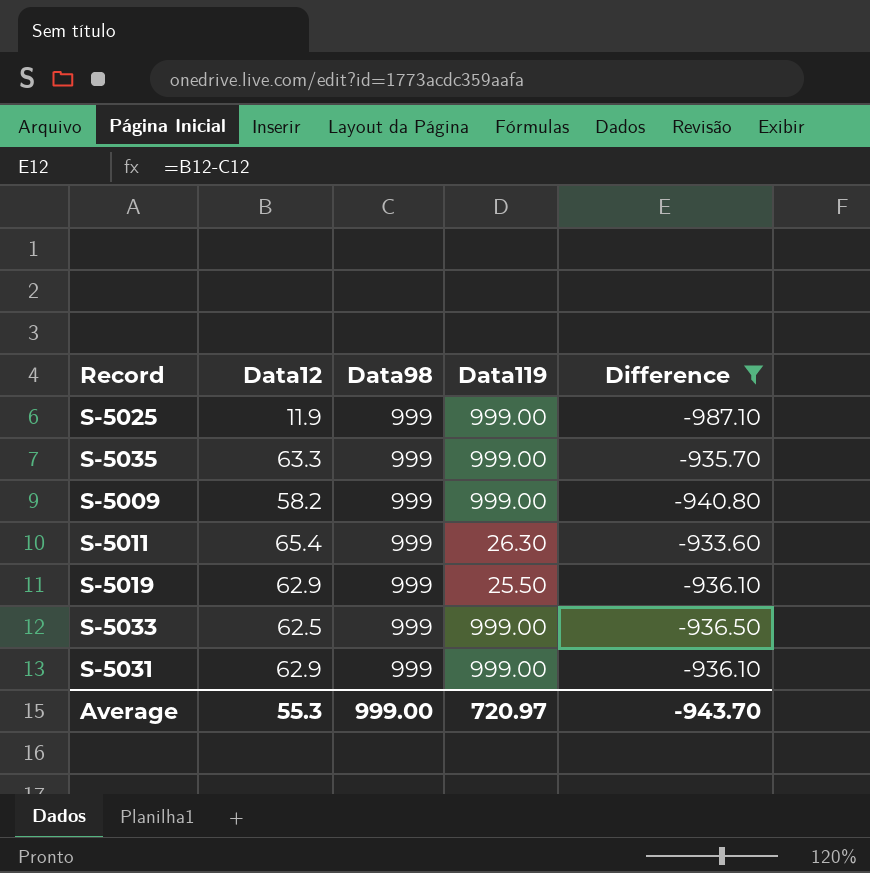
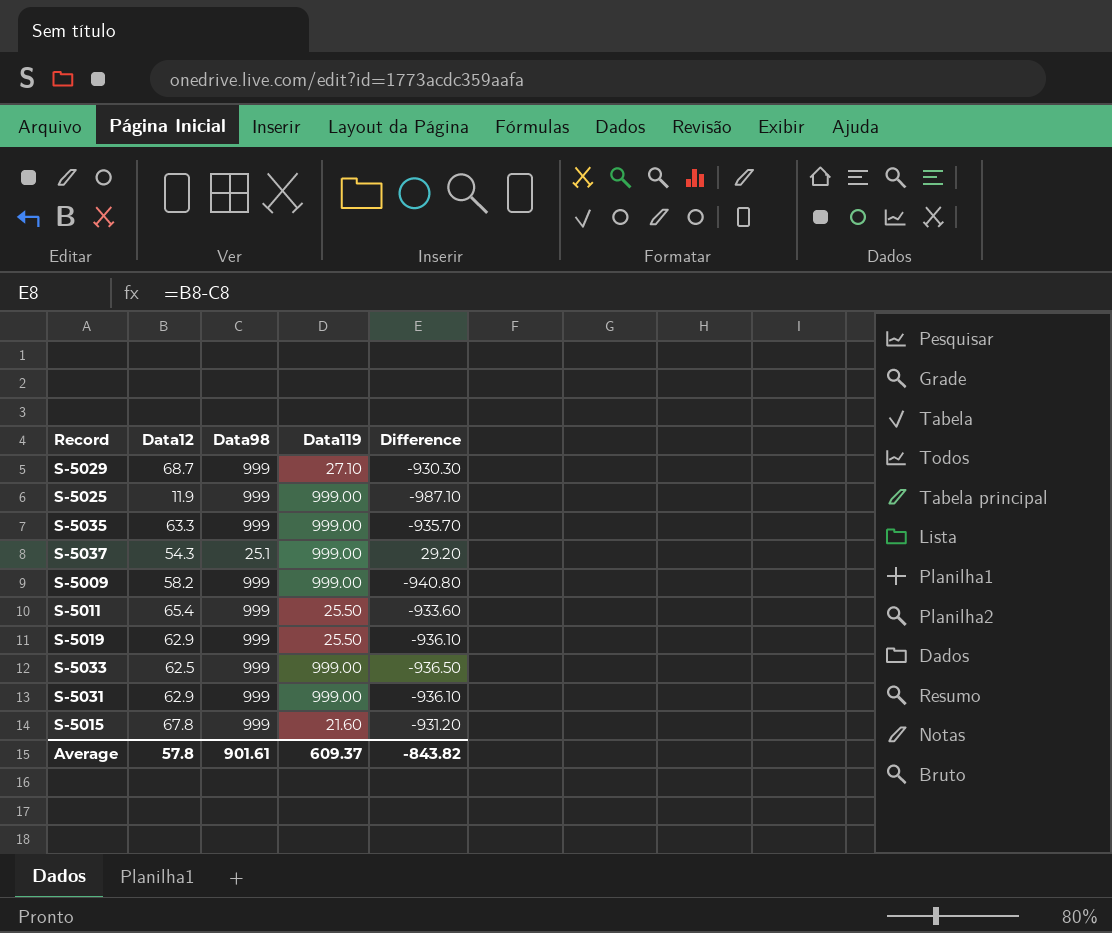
filter: Difference <= -933.60 -> none
S-5011 | Data119: 26.30 -> 25.50
Average | Data12: 55.3 -> 57.8
Average | Data98: 999.00 -> 901.61
Average | Data119: 720.97 -> 609.37
Average | Difference: -943.70 -> -843.82

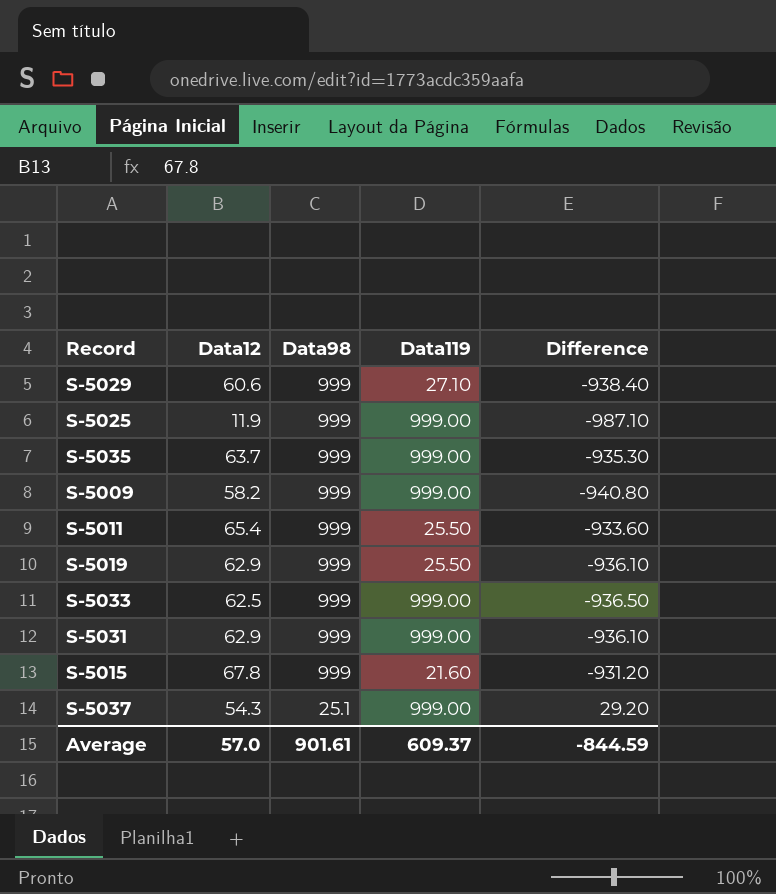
row order: none -> Data98 descending
S-5029 | Data12: 68.7 -> 60.6
S-5029 | Difference: -930.30 -> -938.40
S-5035 | Data12: 63.3 -> 63.7
S-5035 | Difference: -935.70 -> -935.30
Average | Data12: 57.8 -> 57.0
Average | Difference: -843.82 -> -844.59

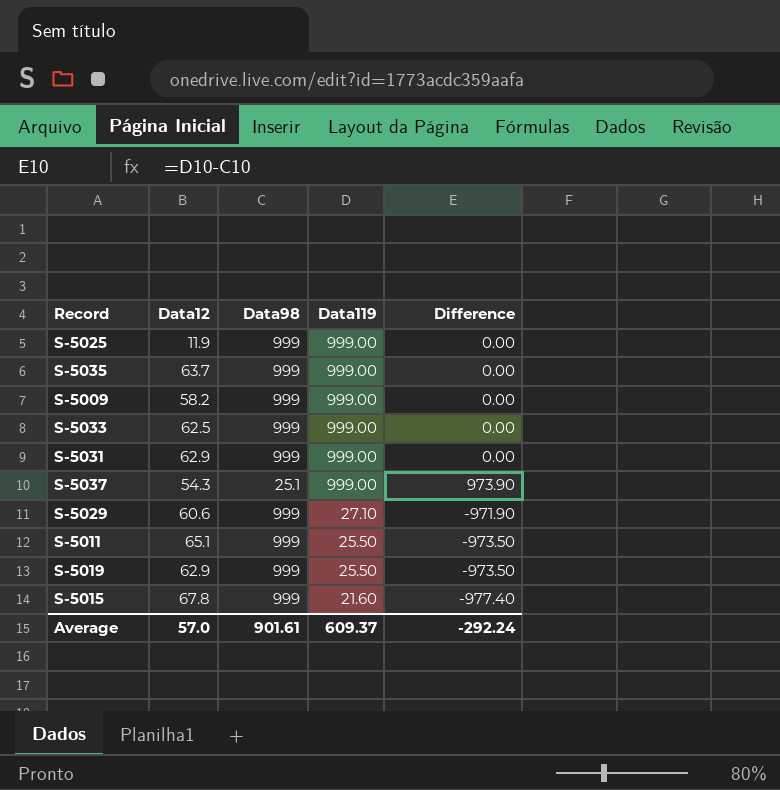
row order: Data98 descending -> Data119 descending
column Difference | formula: [Data12] - [Data98] -> [Data119] - [Data98]
S-5011 | Data12: 65.4 -> 65.1
Average | Difference: -844.59 -> -292.24

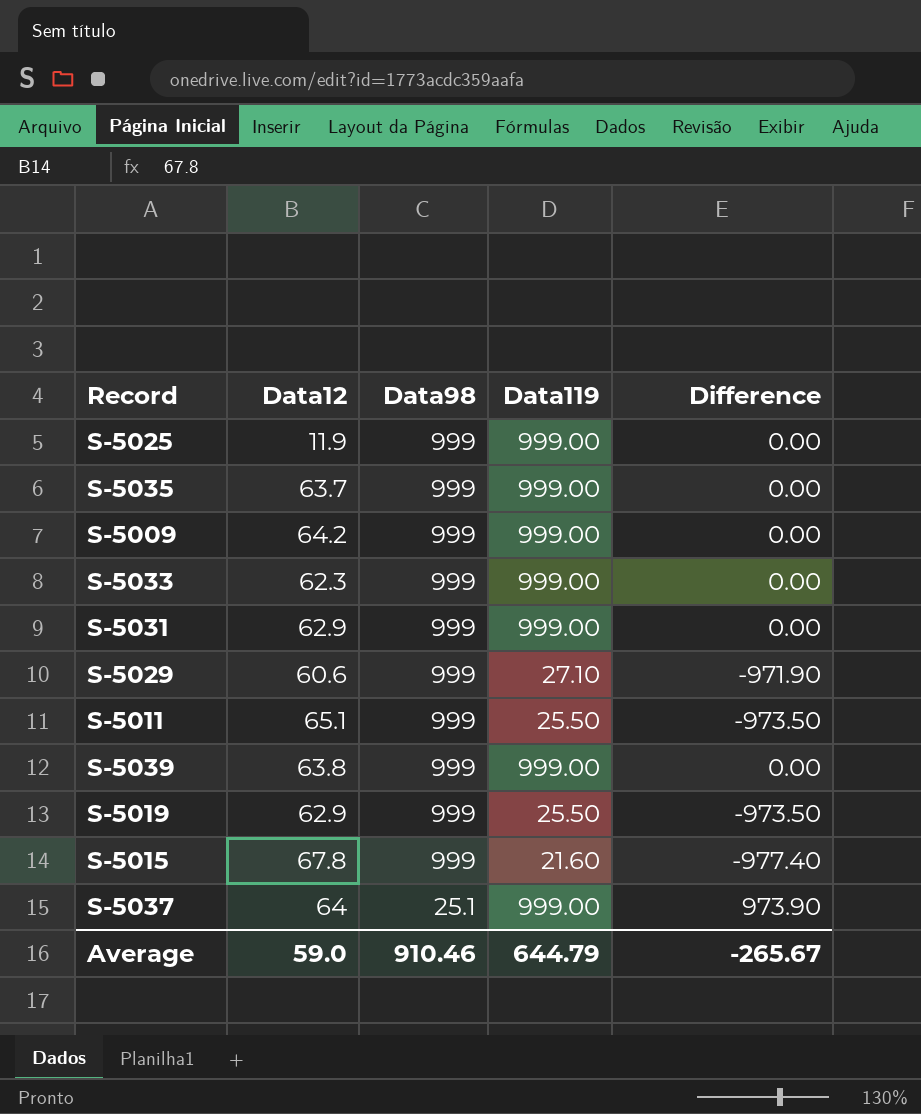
row order: Data119 descending -> Data98 descending
S-5009 | Data12: 58.2 -> 64.2
S-5033 | Data12: 62.5 -> 62.3
row S-5039: none -> 63.8 | 999 | 999.00 | 0.00
S-5037 | Data12: 54.3 -> 64
Average | Data12: 57.0 -> 59.0
Average | Data98: 901.61 -> 910.46
Average | Data119: 609.37 -> 644.79
Average | Difference: -292.24 -> -265.67

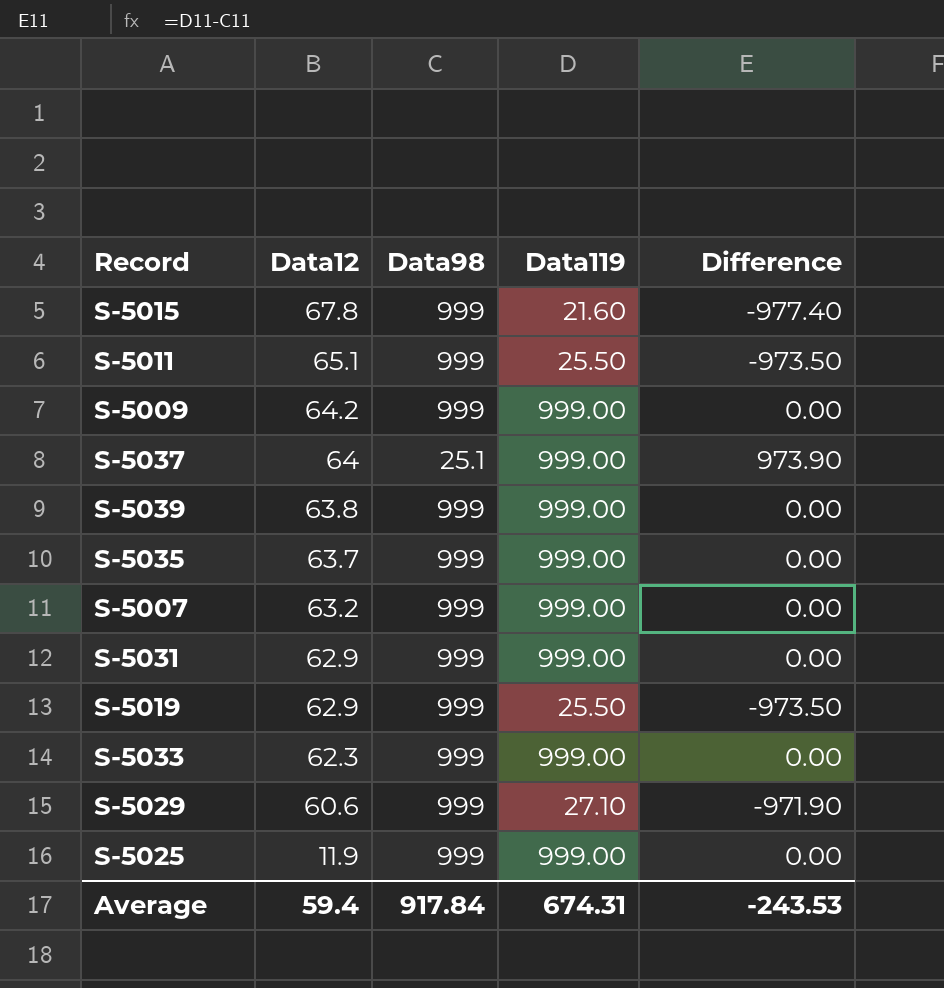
row order: Data98 descending -> Data12 descending
row S-5007: none -> 63.2 | 999 | 999.00 | 0.00
Average | Data12: 59.0 -> 59.4
Average | Data98: 910.46 -> 917.84
Average | Data119: 644.79 -> 674.31
Average | Difference: -265.67 -> -243.53

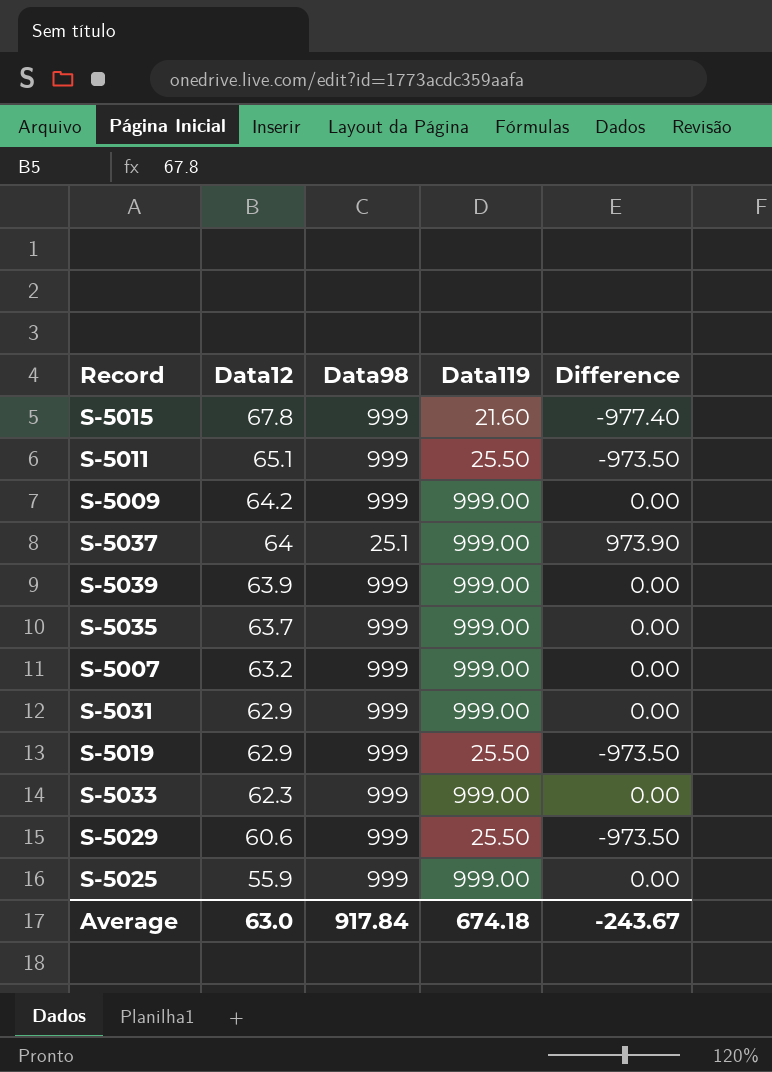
S-5039 | Data12: 63.8 -> 63.9
S-5029 | Data119: 27.10 -> 25.50
S-5029 | Difference: -971.90 -> -973.50
S-5025 | Data12: 11.9 -> 55.9
Average | Data12: 59.4 -> 63.0
Average | Data119: 674.31 -> 674.18
Average | Difference: -243.53 -> -243.67

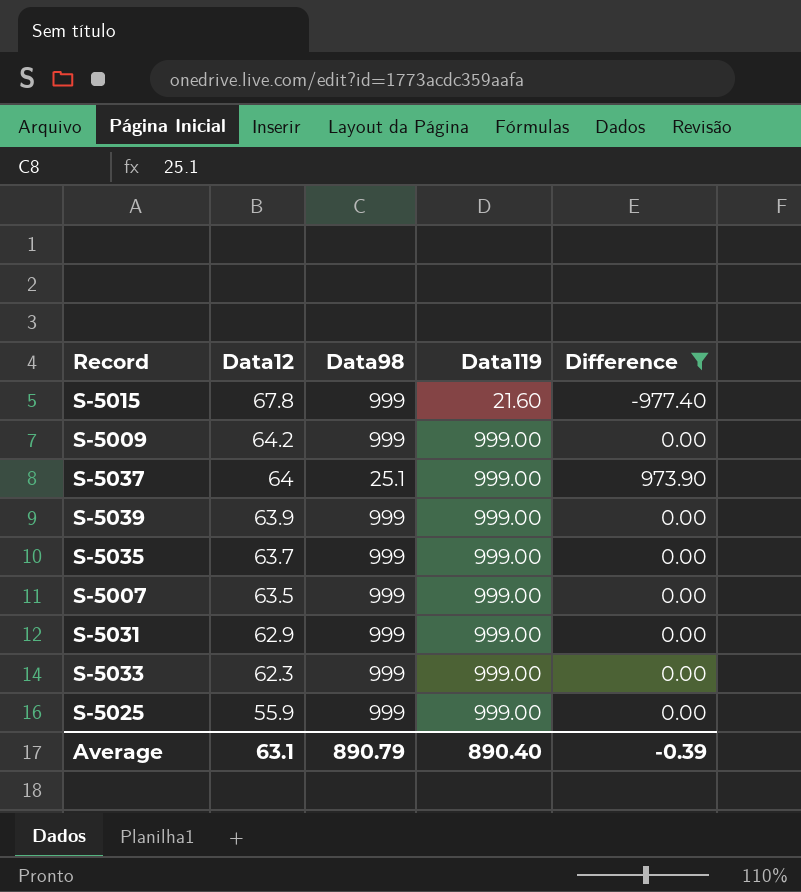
filter: none -> Difference != -973.50
S-5007 | Data12: 63.2 -> 63.5
Average | Data12: 63.0 -> 63.1
Average | Data98: 917.84 -> 890.79
Average | Data119: 674.18 -> 890.40
Average | Difference: -243.67 -> -0.39

